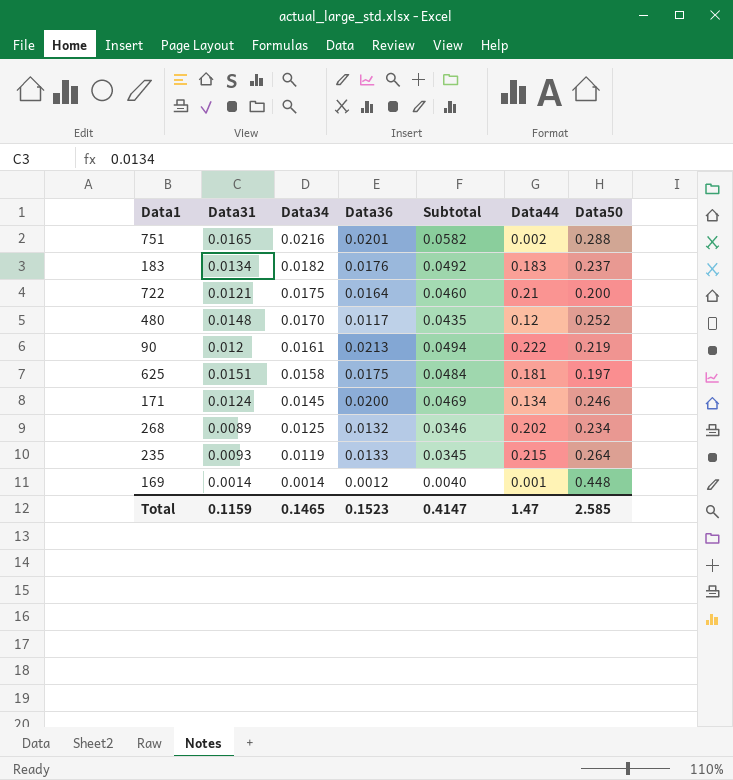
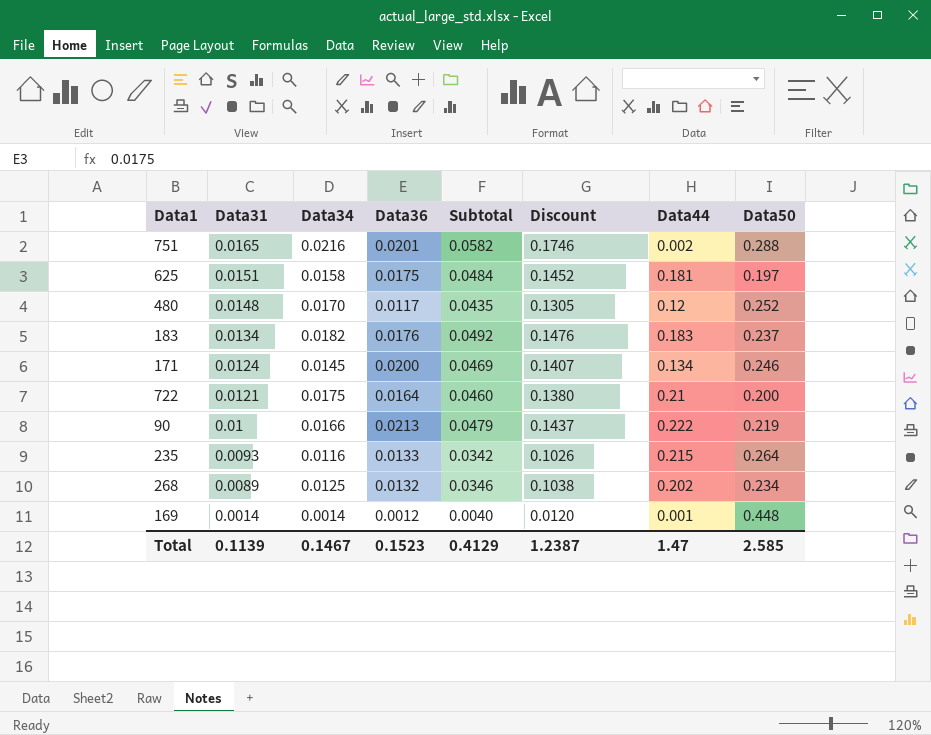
row order: Data34 descending -> Data31 descending
column Discount | formula: none -> [Subtotal] * 3
90 | Data31: 0.012 -> 0.01
90 | Data34: 0.0161 -> 0.0166
90 | Subtotal: 0.0494 -> 0.0479
235 | Data34: 0.0119 -> 0.0116
235 | Subtotal: 0.0345 -> 0.0342
Total | Data31: 0.1159 -> 0.1139
Total | Data34: 0.1465 -> 0.1467
Total | Subtotal: 0.4147 -> 0.4129

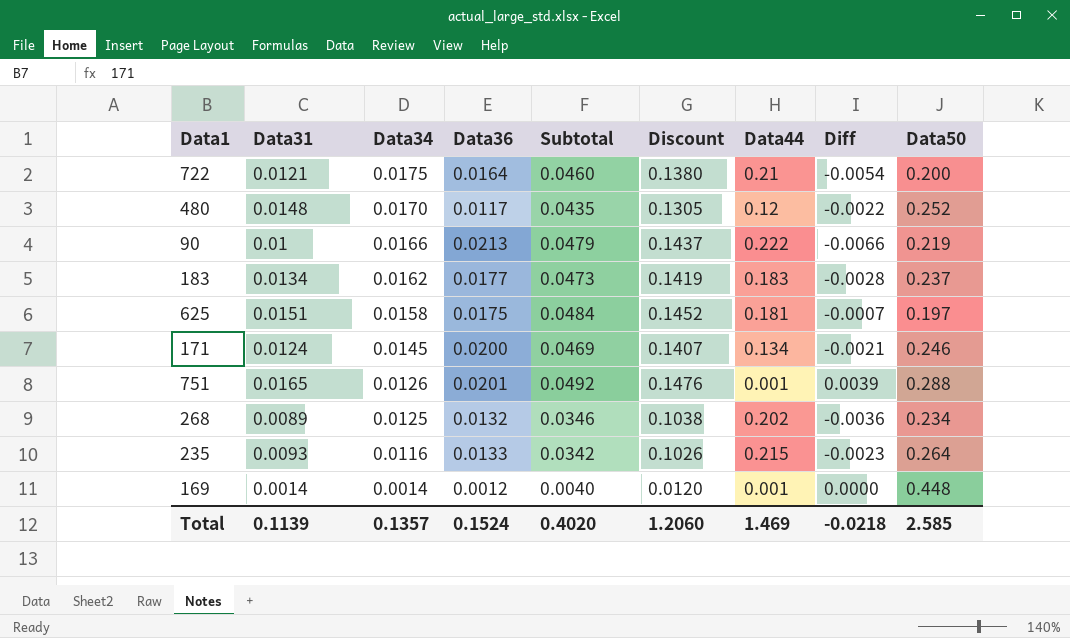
row order: Data31 descending -> Data34 descending
column Diff | formula: none -> [Data31] - [Data34]
183 | Data34: 0.0182 -> 0.0162
183 | Data36: 0.0176 -> 0.0177
183 | Subtotal: 0.0492 -> 0.0473
183 | Discount: 0.1476 -> 0.1419
751 | Data34: 0.0216 -> 0.0126
751 | Subtotal: 0.0582 -> 0.0492
751 | Discount: 0.1746 -> 0.1476
751 | Data44: 0.002 -> 0.001
Total | Data34: 0.1467 -> 0.1357
Total | Data36: 0.1523 -> 0.1524
Total | Subtotal: 0.4129 -> 0.4020
Total | Discount: 1.2387 -> 1.2060
Total | Data44: 1.47 -> 1.469

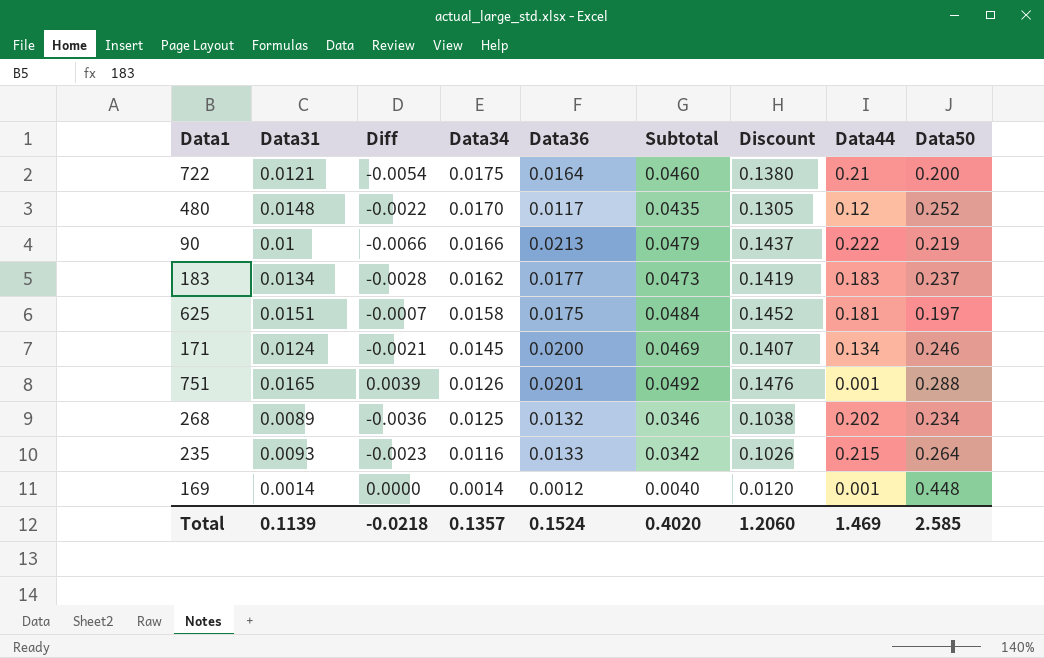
column Diff | position: 8 -> 3

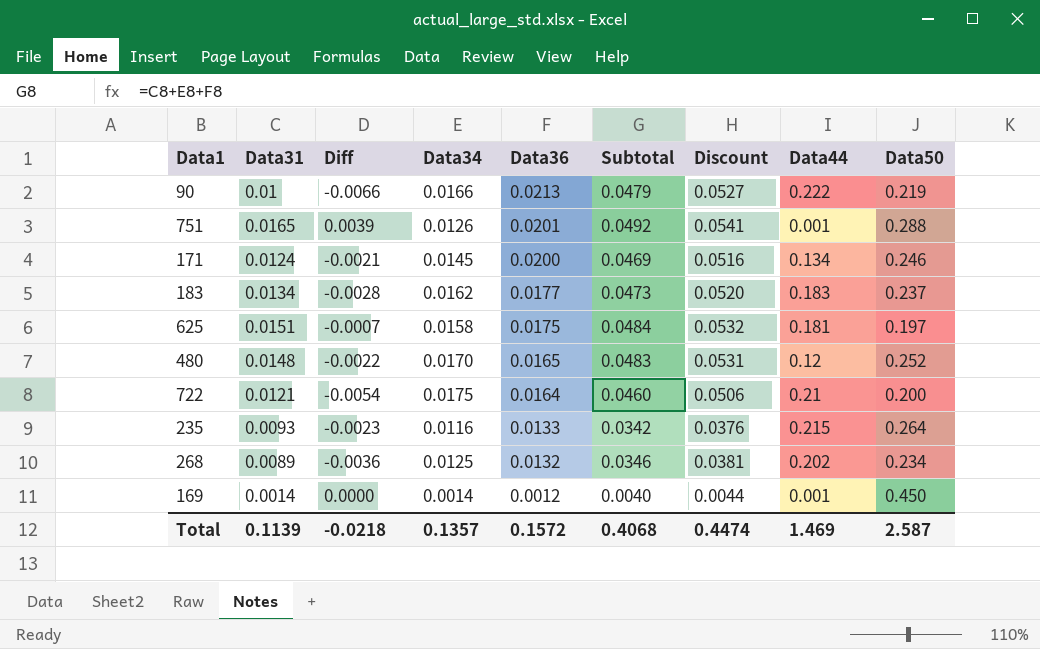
row order: Data34 descending -> Data36 descending
column Discount | formula: [Subtotal] * 3 -> [Subtotal] * 1.1
480 | Data36: 0.0117 -> 0.0165
480 | Subtotal: 0.0435 -> 0.0483
169 | Data50: 0.448 -> 0.450
Total | Data36: 0.1524 -> 0.1572
Total | Subtotal: 0.4020 -> 0.4068
Total | Discount: 1.2060 -> 0.4474
Total | Data50: 2.585 -> 2.587

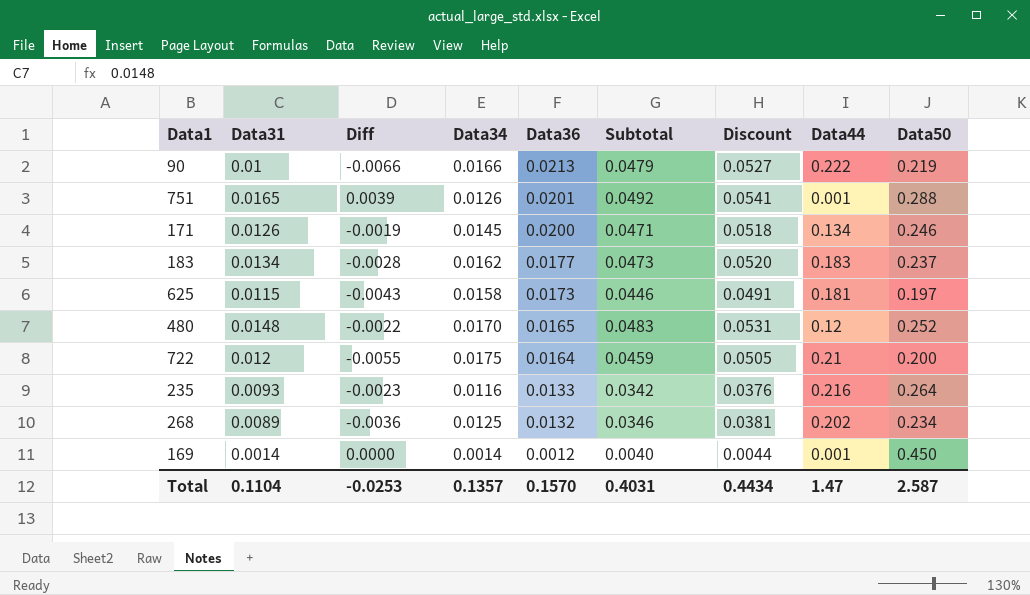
171 | Data31: 0.0124 -> 0.0126
171 | Diff: -0.0021 -> -0.0019
171 | Subtotal: 0.0469 -> 0.0471
171 | Discount: 0.0516 -> 0.0518
625 | Data31: 0.0151 -> 0.0115
625 | Diff: -0.0007 -> -0.0043
625 | Data36: 0.0175 -> 0.0173
625 | Subtotal: 0.0484 -> 0.0446
625 | Discount: 0.0532 -> 0.0491
722 | Data31: 0.0121 -> 0.012
722 | Diff: -0.0054 -> -0.0055
722 | Subtotal: 0.0460 -> 0.0459
722 | Discount: 0.0506 -> 0.0505
235 | Data44: 0.215 -> 0.216
Total | Data31: 0.1139 -> 0.1104
Total | Diff: -0.0218 -> -0.0253
Total | Data36: 0.1572 -> 0.1570
Total | Subtotal: 0.4068 -> 0.4031
Total | Discount: 0.4474 -> 0.4434
Total | Data44: 1.469 -> 1.47

